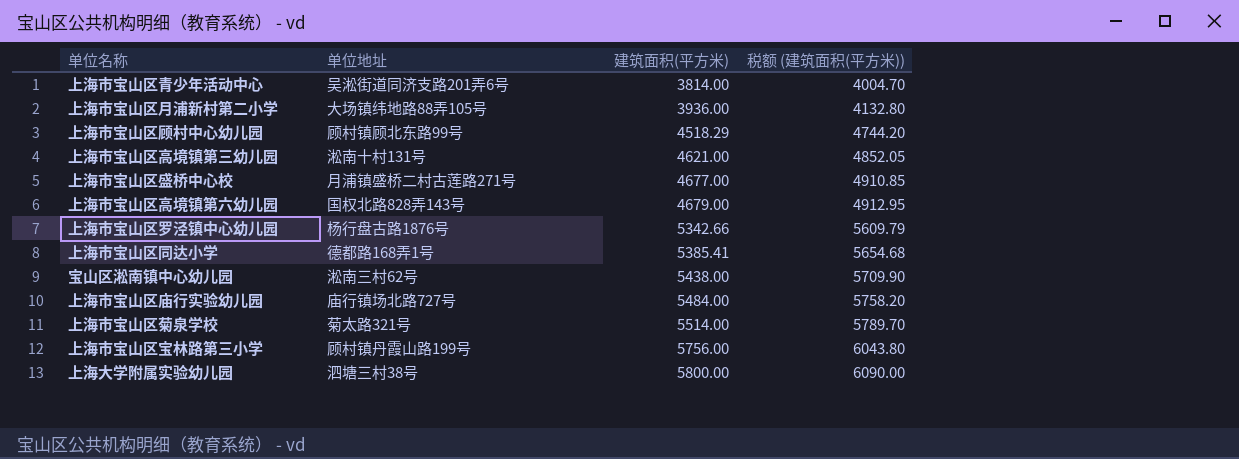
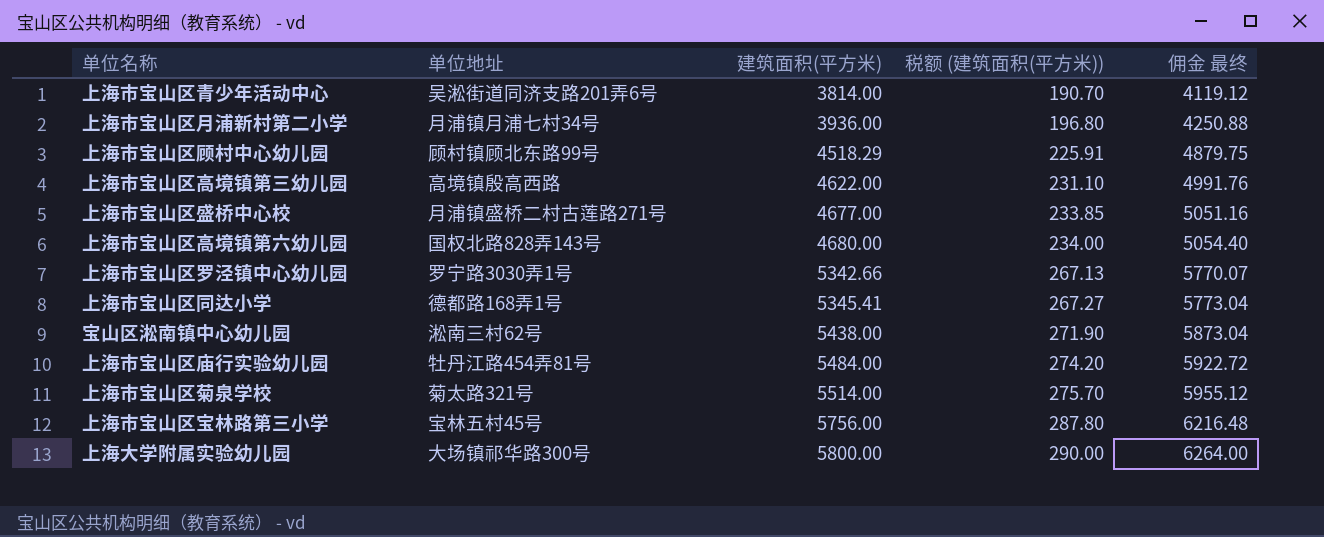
column 税额 (建筑面积(平方米)) | formula: [建筑面积(平方米)] * 1.05 -> [建筑面积(平方米)] * 0.05
column 佣金 最终 | formula: none -> [建筑面积(平方米)] * 1.08
上海市宝山区月浦新村第二小学 | 单位地址: 大场镇纬地路88弄105号 -> 月浦镇月浦七村34号
上海市宝山区高境镇第三幼儿园 | 单位地址: 淞南十村131号 -> 高境镇殷高西路
上海市宝山区高境镇第三幼儿园 | 建筑面积(平方米): 4621.00 -> 4622.00
上海市宝山区高境镇第六幼儿园 | 建筑面积(平方米): 4679.00 -> 4680.00
上海市宝山区罗泾镇中心幼儿园 | 单位地址: 杨行盘古路1876号 -> 罗宁路3030弄1号
上海市宝山区同达小学 | 建筑面积(平方米): 5385.41 -> 5345.41
上海市宝山区庙行实验幼儿园 | 单位地址: 庙行镇场北路727号 -> 牡丹江路454弄81号
上海市宝山区宝林路第三小学 | 单位地址: 顾村镇丹霞山路199号 -> 宝林五村45号
上海大学附属实验幼儿园 | 单位地址: 泗塘三村38号 -> 大场镇祁华路300号

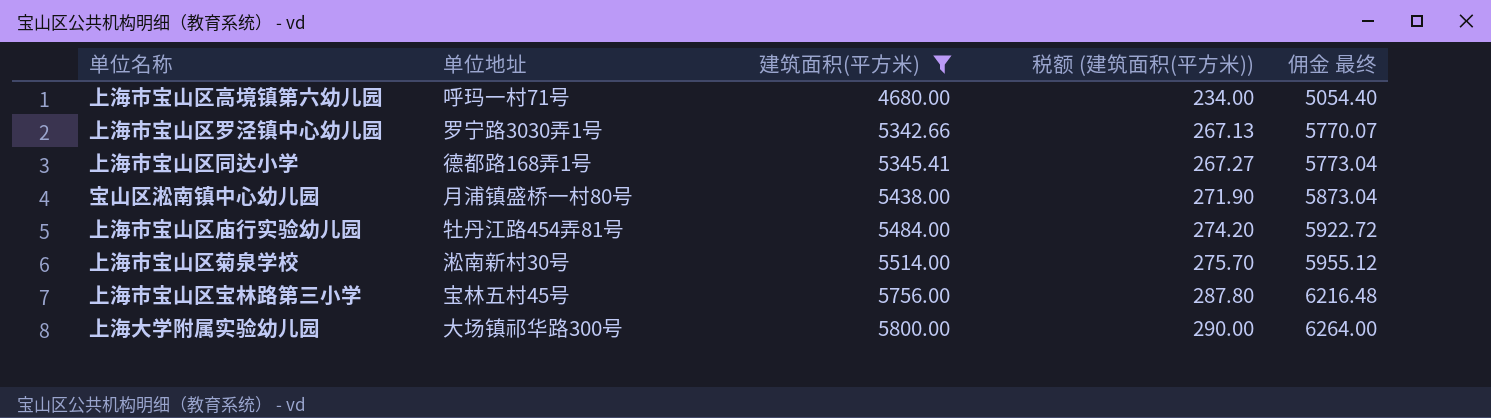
filter: none -> 建筑面积(平方米) >= 4680.00
上海市宝山区高境镇第六幼儿园 | 单位地址: 国权北路828弄143号 -> 呼玛一村71号
宝山区淞南镇中心幼儿园 | 单位地址: 淞南三村62号 -> 月浦镇盛桥一村80号
上海市宝山区菊泉学校 | 单位地址: 菊太路321号 -> 淞南新村30号

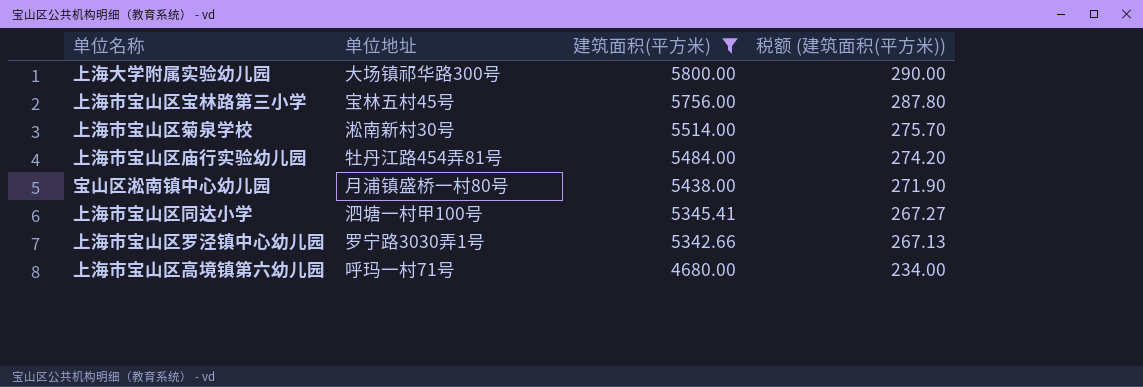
row order: 建筑面积(平方米) ascending -> 建筑面积(平方米) descending
column 佣金 最终 | formula: [建筑面积(平方米)] * 1.08 -> none
上海市宝山区同达小学 | 单位地址: 德都路168弄1号 -> 泗塘一村甲100号

